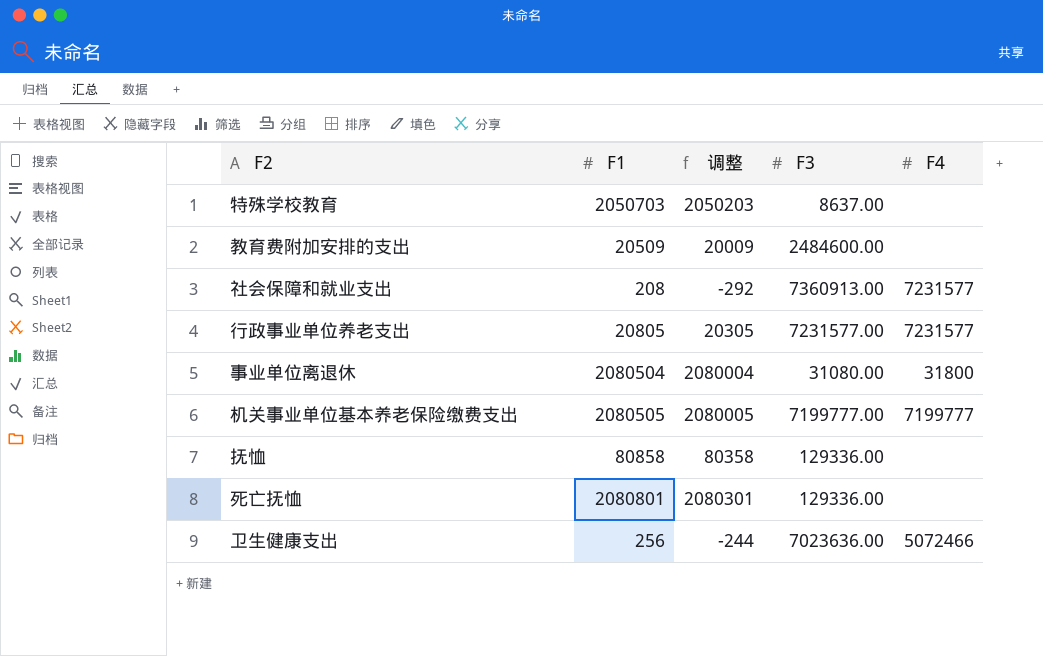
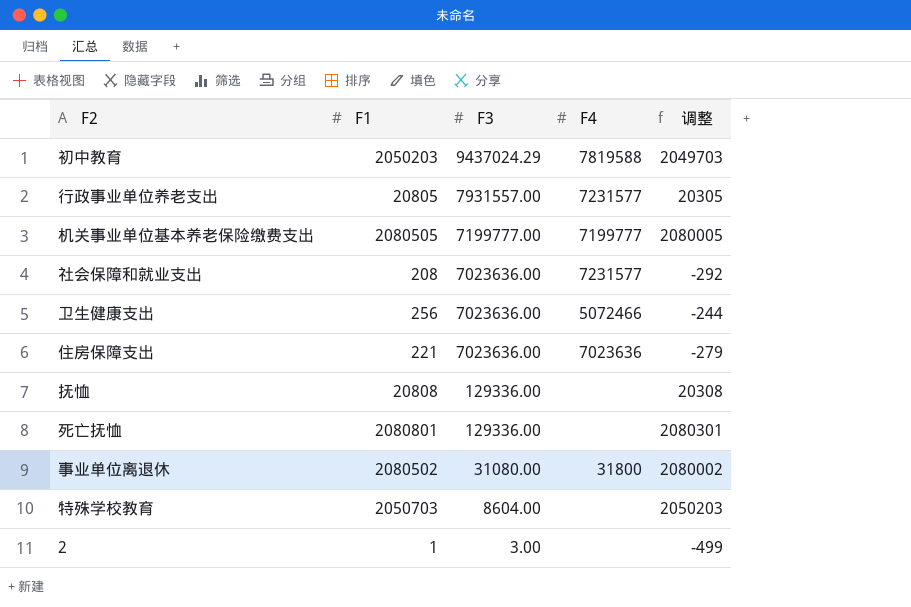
row order: none -> F3 descending
column 调整 | position: 3 -> 5
row 教育费附加安排的支出: 20509 | 20009 | 2484600.00 | none -> none
row 初中教育: none -> 2050203 | 9437024.29 | 7819588 | 2049703
行政事业单位养老支出 | F3: 7231577.00 -> 7931557.00
社会保障和就业支出 | F3: 7360913.00 -> 7023636.00
row 住房保障支出: none -> 221 | 7023636.00 | 7023636 | -279
抚恤 | F1: 80858 -> 20808
抚恤 | 调整: 80358 -> 20308
事业单位离退休 | F1: 2080504 -> 2080502
事业单位离退休 | 调整: 2080004 -> 2080002
特殊学校教育 | F3: 8637.00 -> 8604.00
row 2: none -> 1 | 3.00 | none | -499

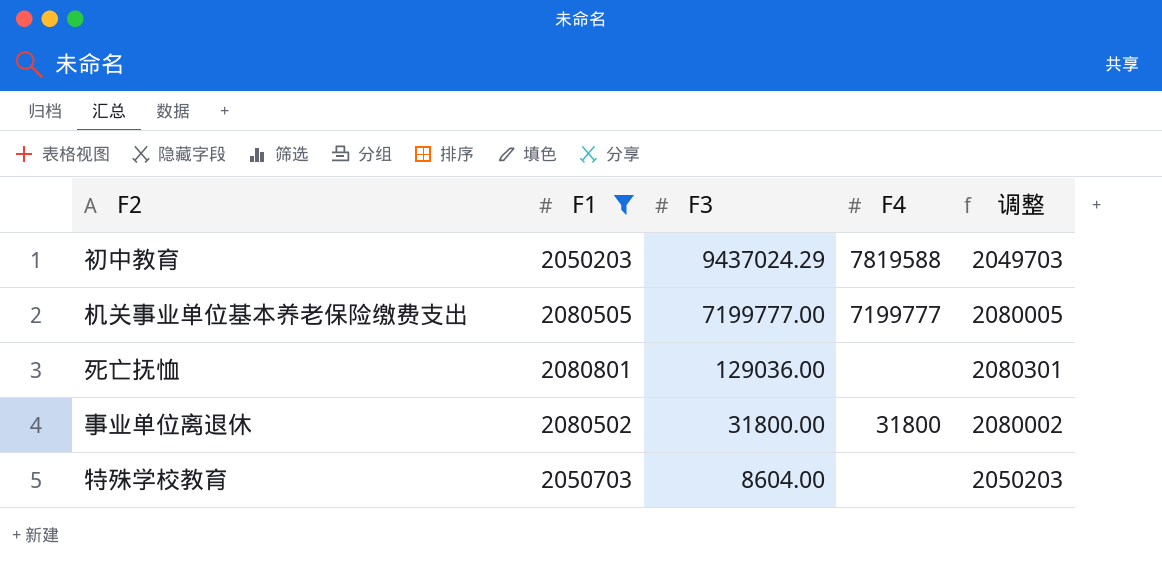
filter: none -> F1 >= 2050203
死亡抚恤 | F3: 129336.00 -> 129036.00
事业单位离退休 | F3: 31080.00 -> 31800.00

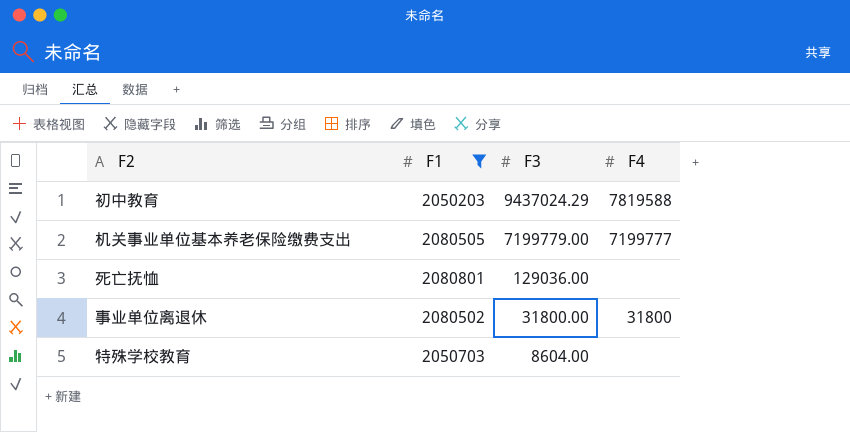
column 调整 | formula: [F1] - 500 -> none
机关事业单位基本养老保险缴费支出 | F3: 7199777.00 -> 7199779.00

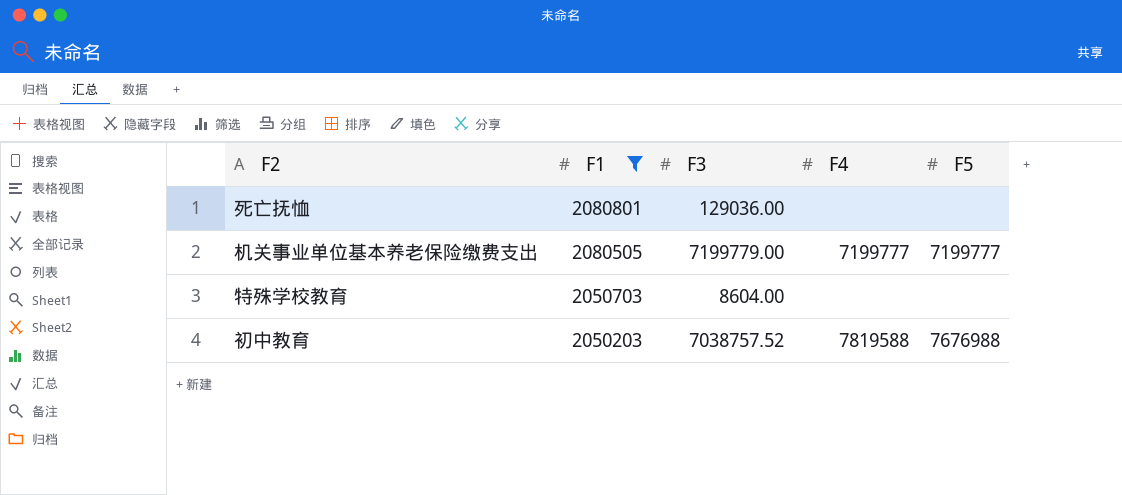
row order: F3 descending -> F1 descending
column F5 | position: none -> 5
row 事业单位离退休: 2080502 | 31800.00 | 31800 -> none
初中教育 | F3: 9437024.29 -> 7038757.52

